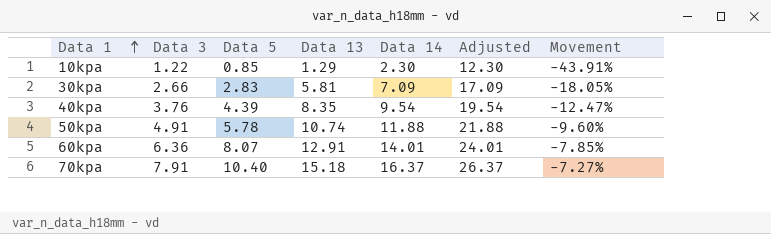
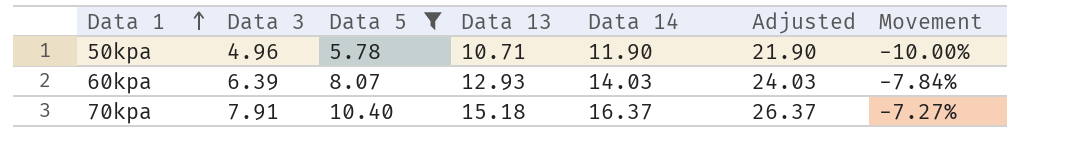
filter: none -> Data 5 >= 5.78
50kpa | Data 3: 4.91 -> 4.96
50kpa | Data 13: 10.74 -> 10.71
50kpa | Data 14: 11.88 -> 11.90
50kpa | Adjusted: 21.88 -> 21.90
50kpa | Movement: -9.60% -> -10.00%
60kpa | Data 3: 6.36 -> 6.39
60kpa | Data 13: 12.91 -> 12.93
60kpa | Data 14: 14.01 -> 14.03
60kpa | Adjusted: 24.01 -> 24.03
60kpa | Movement: -7.85% -> -7.84%

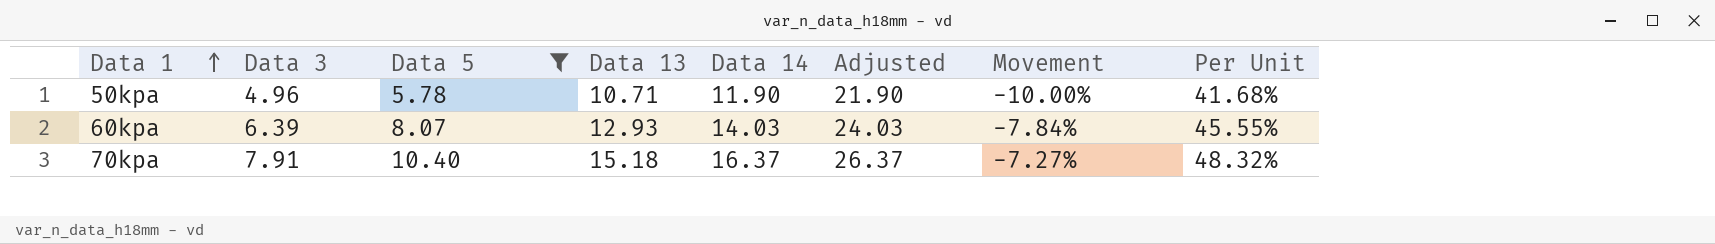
column Per Unit | formula: none -> [Data 3] / [Data 14]

